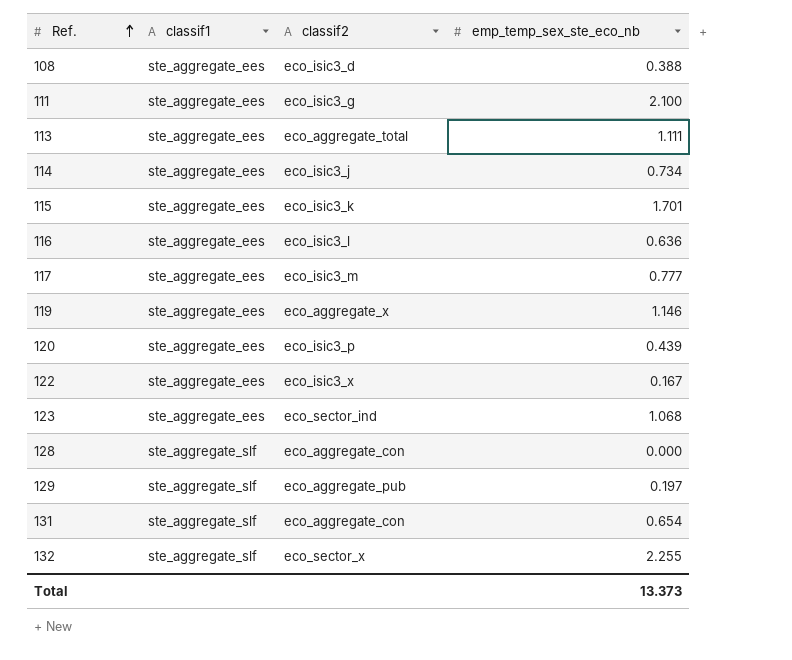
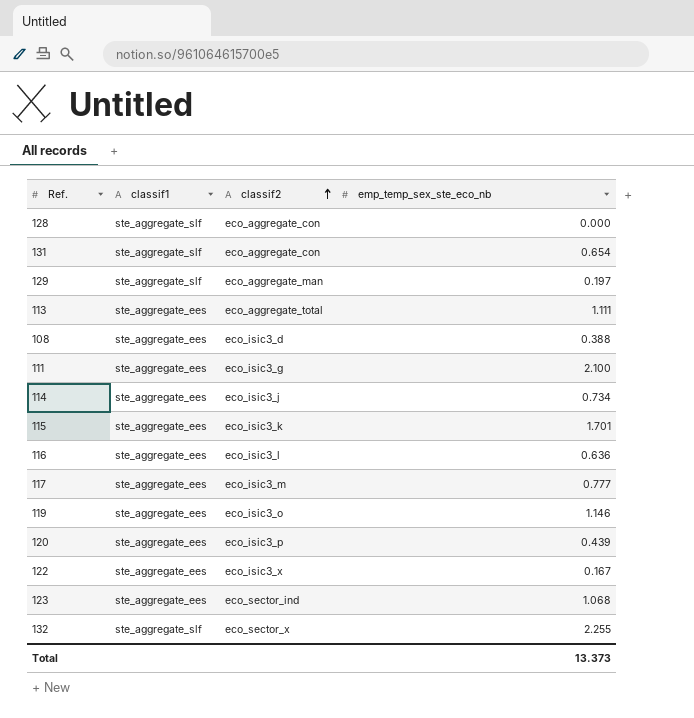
row order: Ref. ascending -> classif2 ascending
129 | classif2: eco_aggregate_pub -> eco_aggregate_man
119 | classif2: eco_aggregate_x -> eco_isic3_o

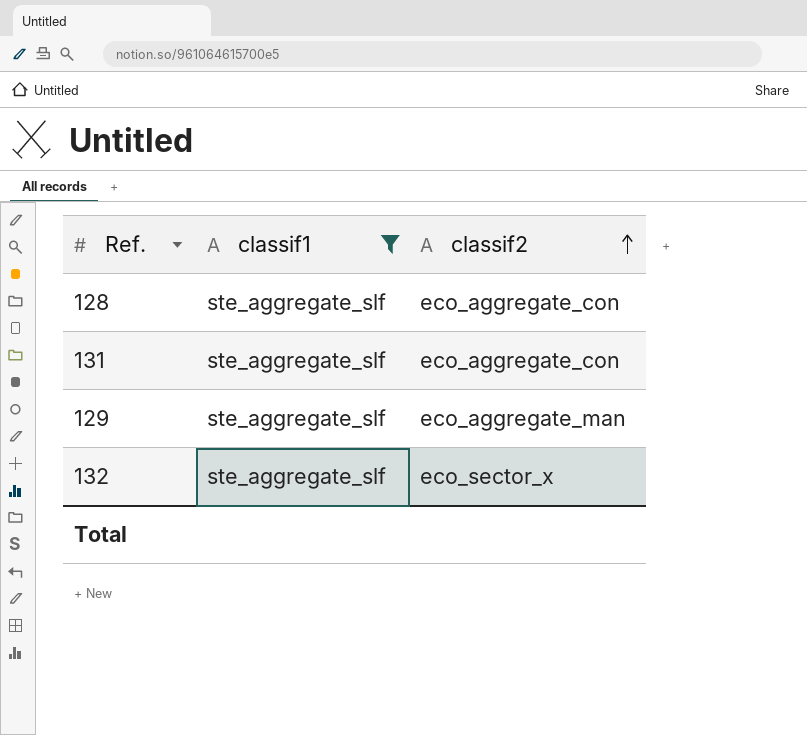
filter: none -> classif1 = ste_aggregate_slf
column emp_temp_sex_ste_eco_nb | position: 4 -> none

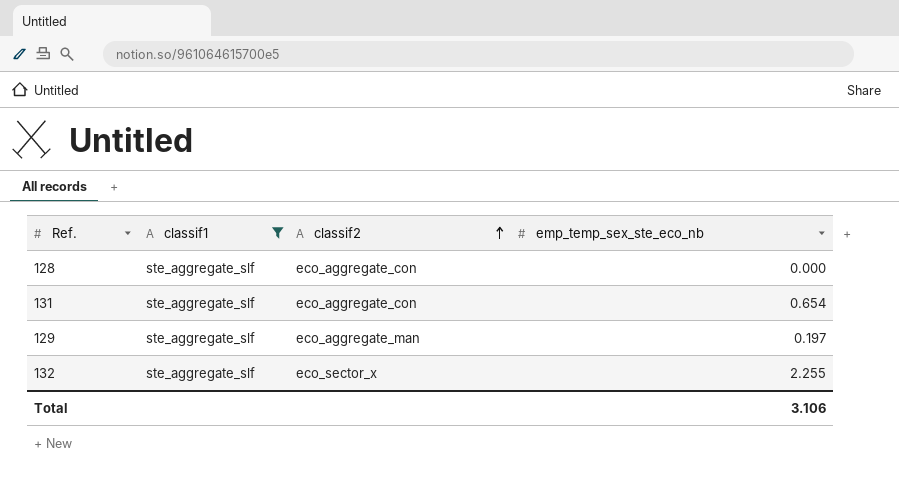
column emp_temp_sex_ste_eco_nb | position: none -> 4

